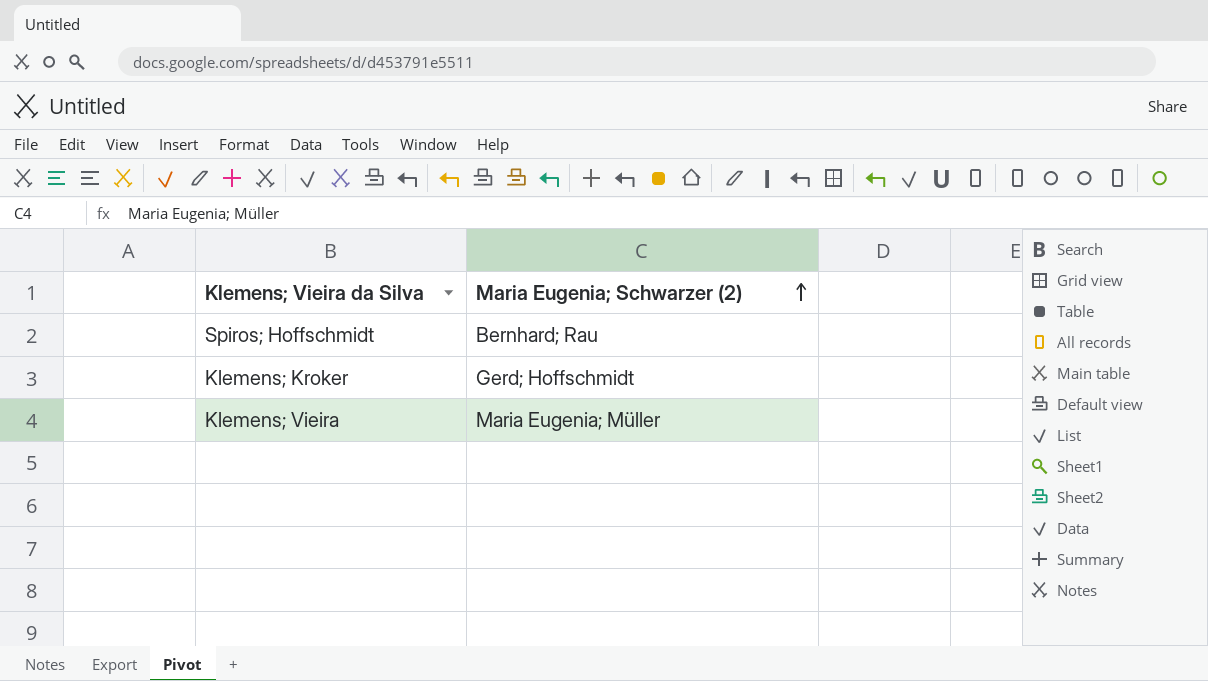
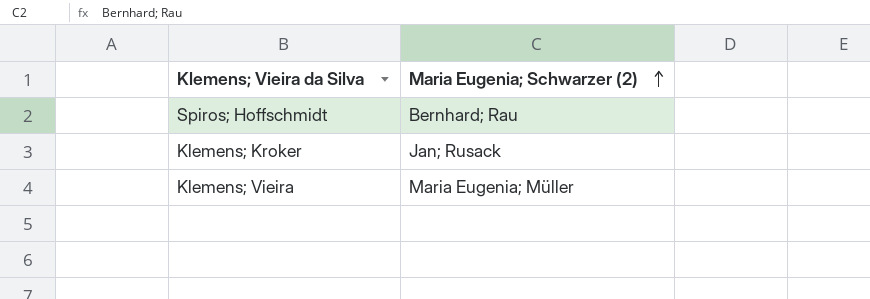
Klemens; Kroker | Maria Eugenia; Schwarzer (2): Gerd; Hoffschmidt -> Jan; Rusack

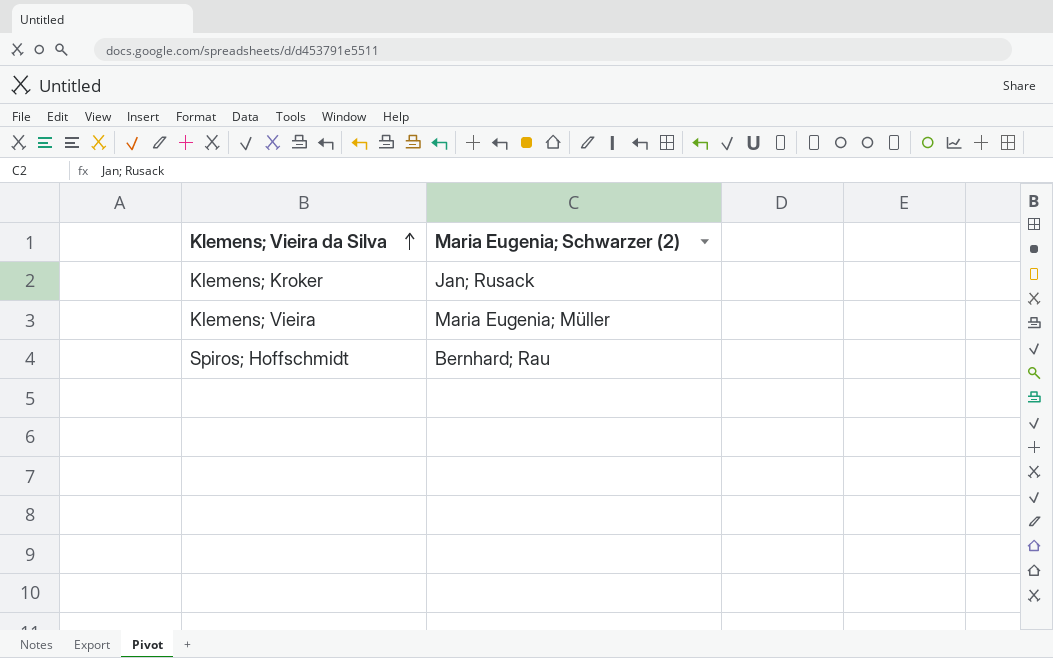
row order: Maria Eugenia; Schwarzer (2) ascending -> Klemens; Vieira da Silva ascending

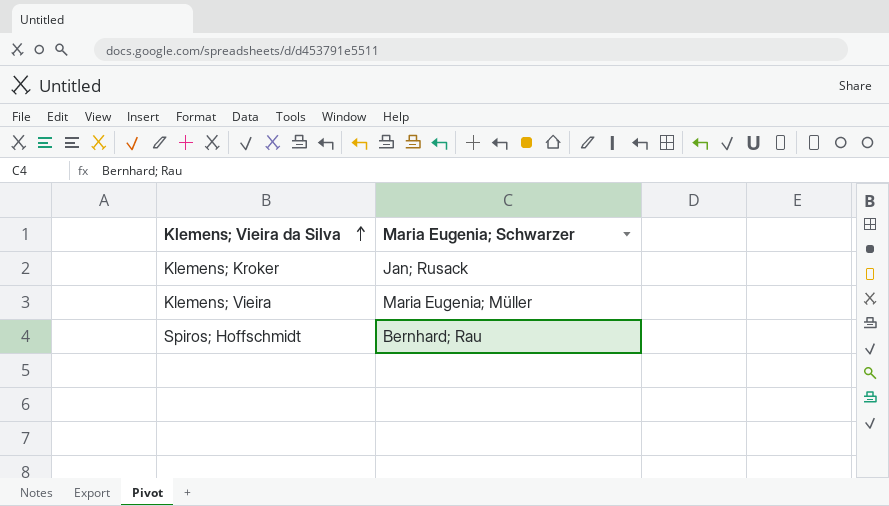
column name: Maria Eugenia; Schwarzer (2) -> Maria Eugenia; Schwarzer

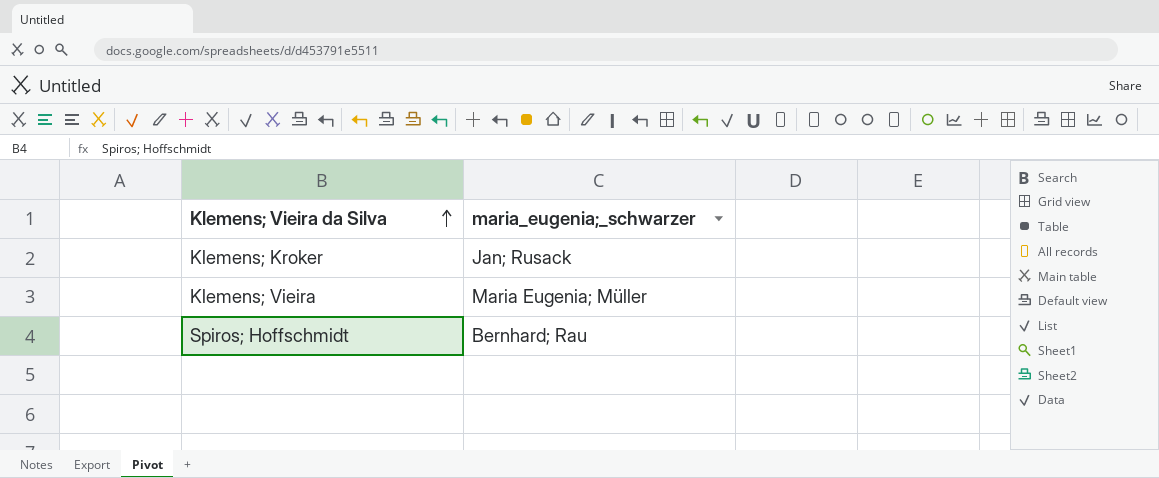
column name: Maria Eugenia; Schwarzer -> maria_eugenia;_schwarzer

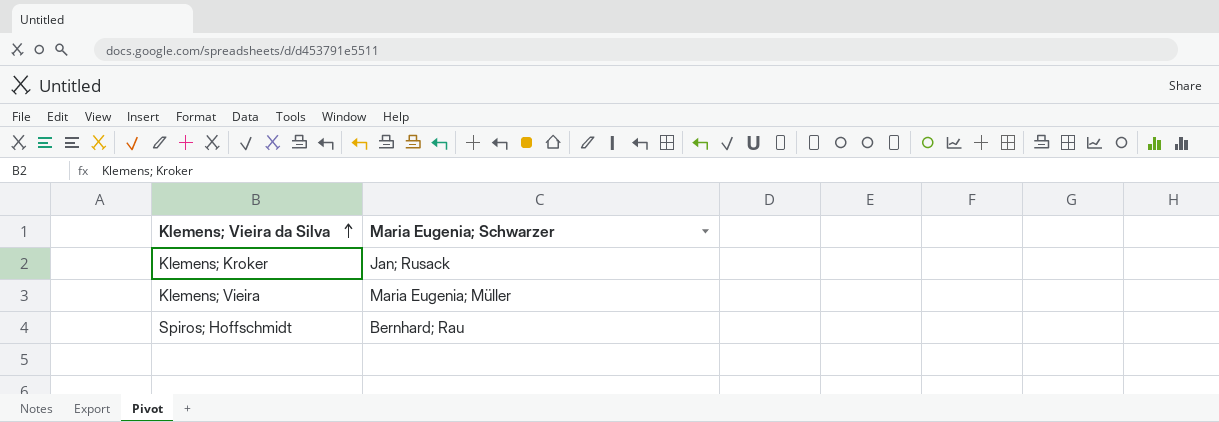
column name: maria_eugenia;_schwarzer -> Maria Eugenia; Schwarzer

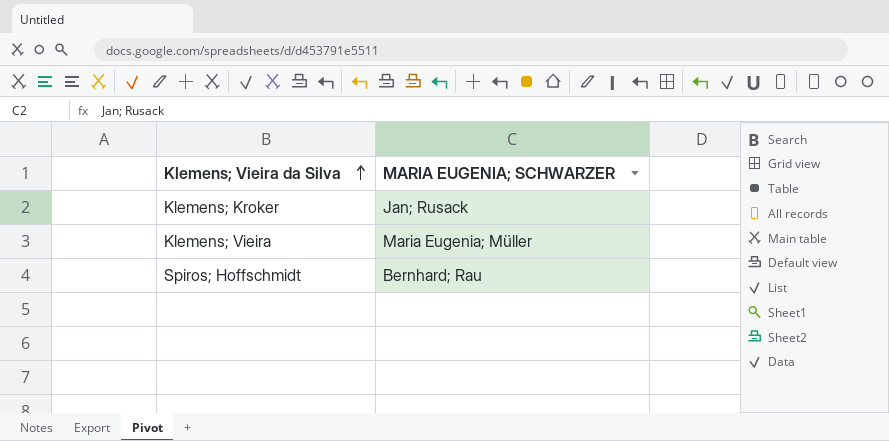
column name: Maria Eugenia; Schwarzer -> MARIA EUGENIA; SCHWARZER

